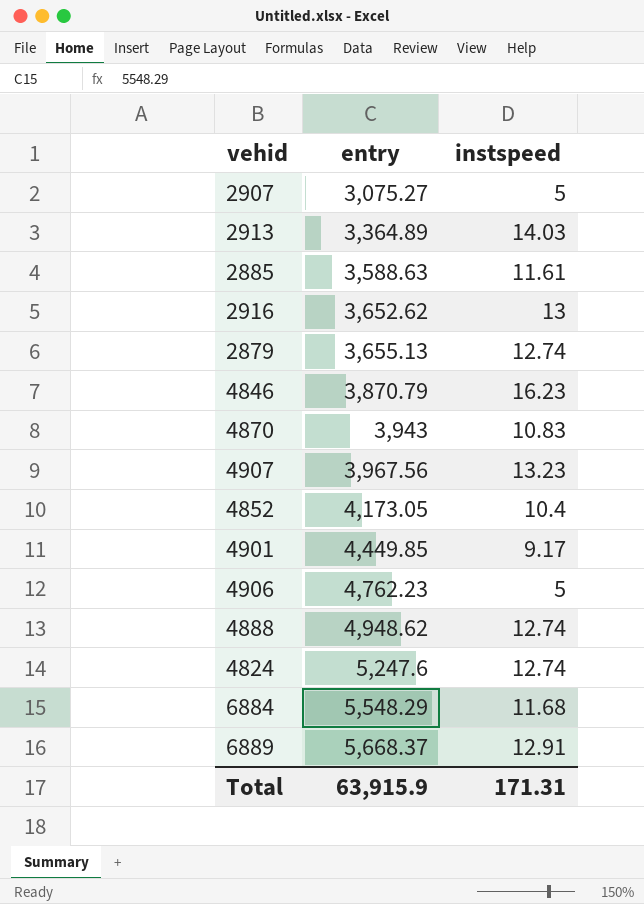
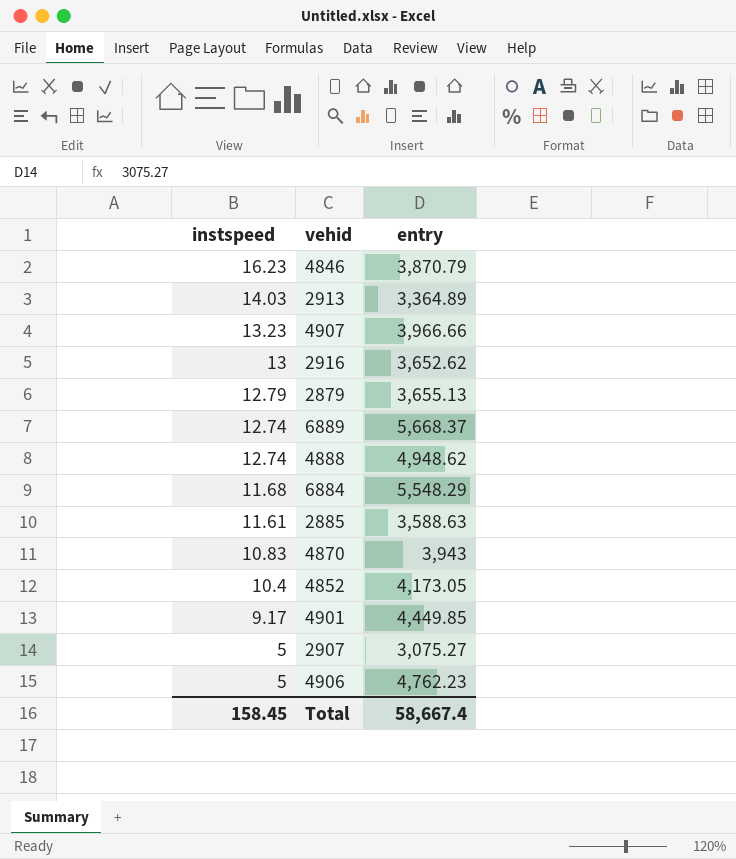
row order: entry ascending -> instspeed descending
column instspeed | position: 3 -> 1
row 4824: 5,247.6 | 12.74 -> none
4907 | entry: 3,967.56 -> 3,966.66
2879 | instspeed: 12.74 -> 12.79
6889 | instspeed: 12.91 -> 12.74
Total | instspeed: 171.31 -> 158.45
Total | entry: 63,915.9 -> 58,667.4

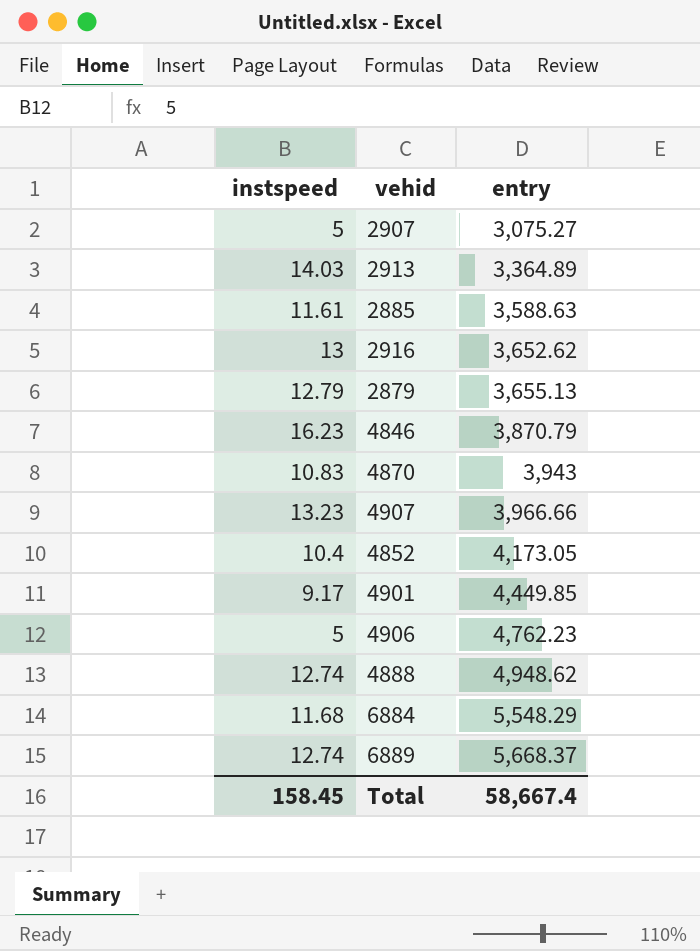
row order: instspeed descending -> entry ascending

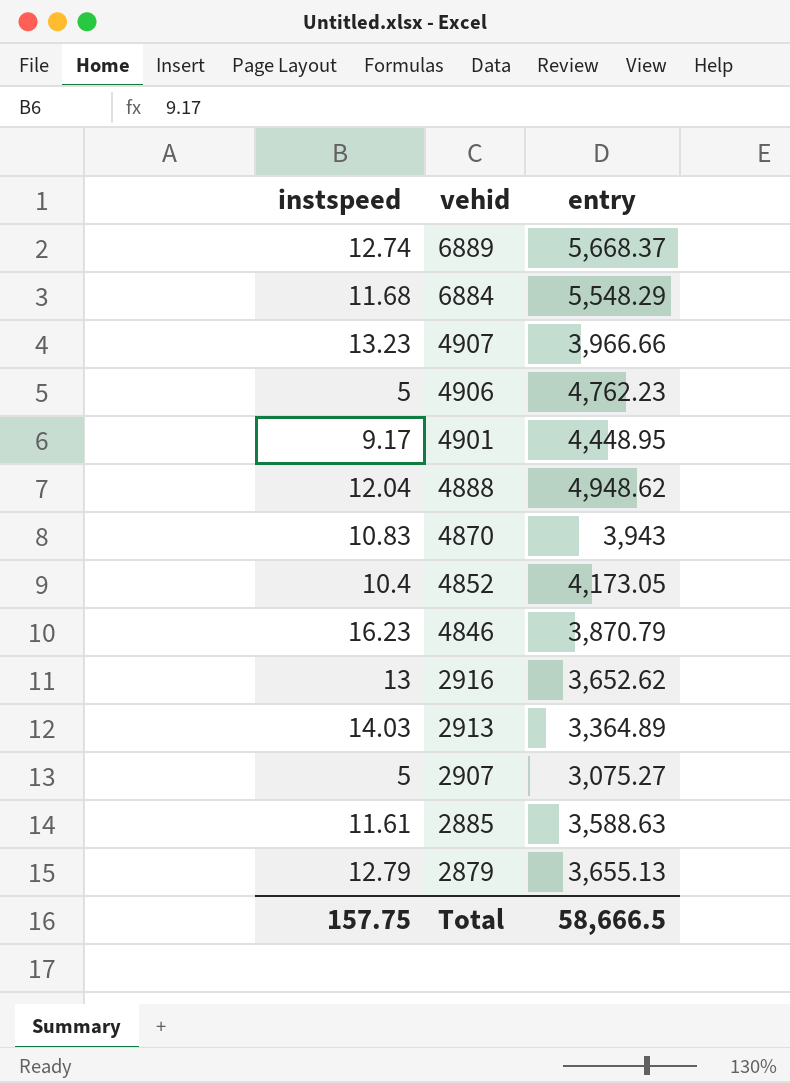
row order: entry ascending -> vehid descending
4901 | entry: 4,449.85 -> 4,448.95
4888 | instspeed: 12.74 -> 12.04
Total | instspeed: 158.45 -> 157.75
Total | entry: 58,667.4 -> 58,666.5

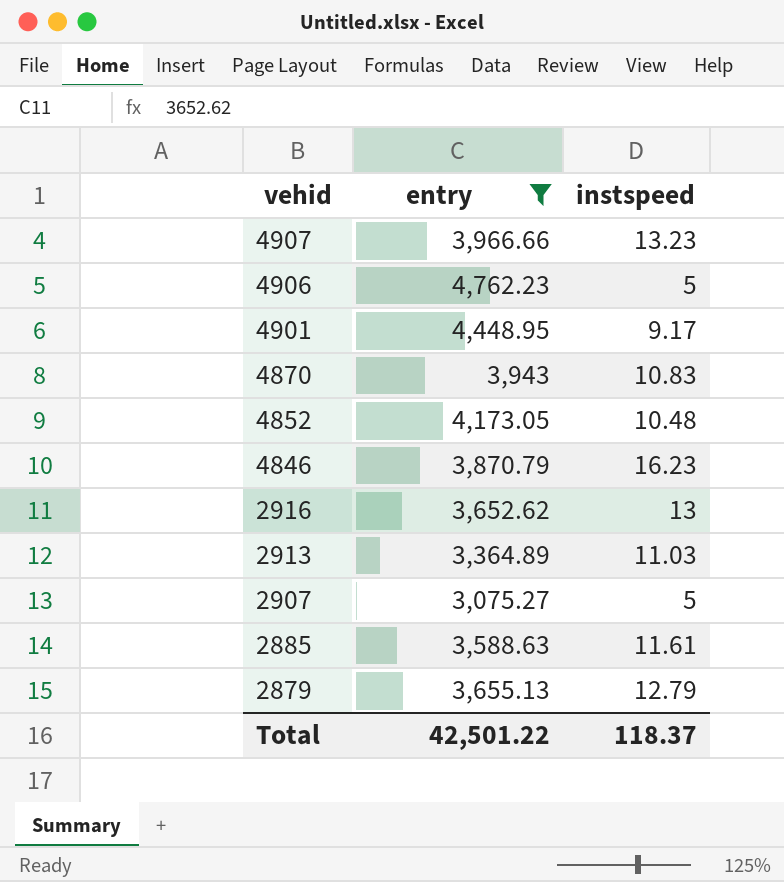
filter: none -> entry <= 4,762.23
column instspeed | position: 1 -> 3
4852 | instspeed: 10.4 -> 10.48
2913 | instspeed: 14.03 -> 11.03
Total | entry: 58,666.5 -> 42,501.22
Total | instspeed: 157.75 -> 118.37

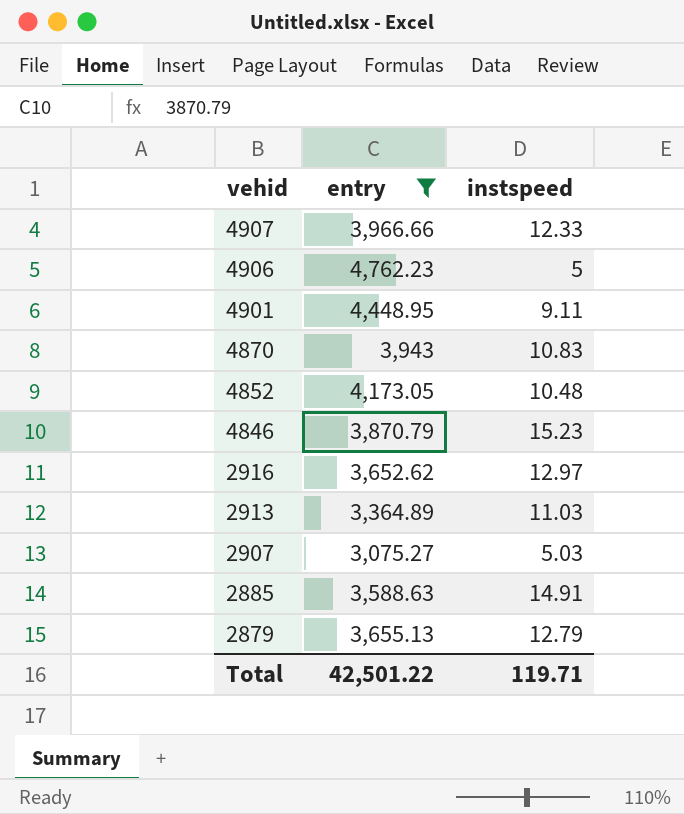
4907 | instspeed: 13.23 -> 12.33
4901 | instspeed: 9.17 -> 9.11
4846 | instspeed: 16.23 -> 15.23
2916 | instspeed: 13 -> 12.97
2907 | instspeed: 5 -> 5.03
2885 | instspeed: 11.61 -> 14.91
Total | instspeed: 118.37 -> 119.71

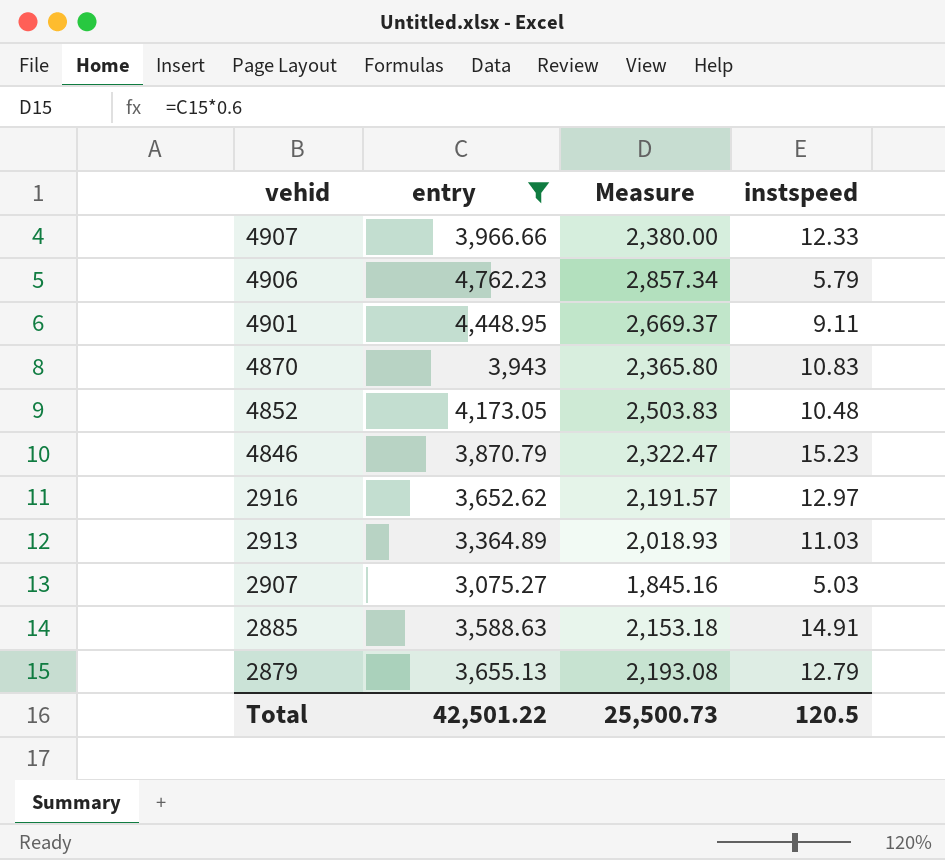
column Measure | formula: none -> [entry] * 0.6
4906 | instspeed: 5 -> 5.79
Total | instspeed: 119.71 -> 120.5

